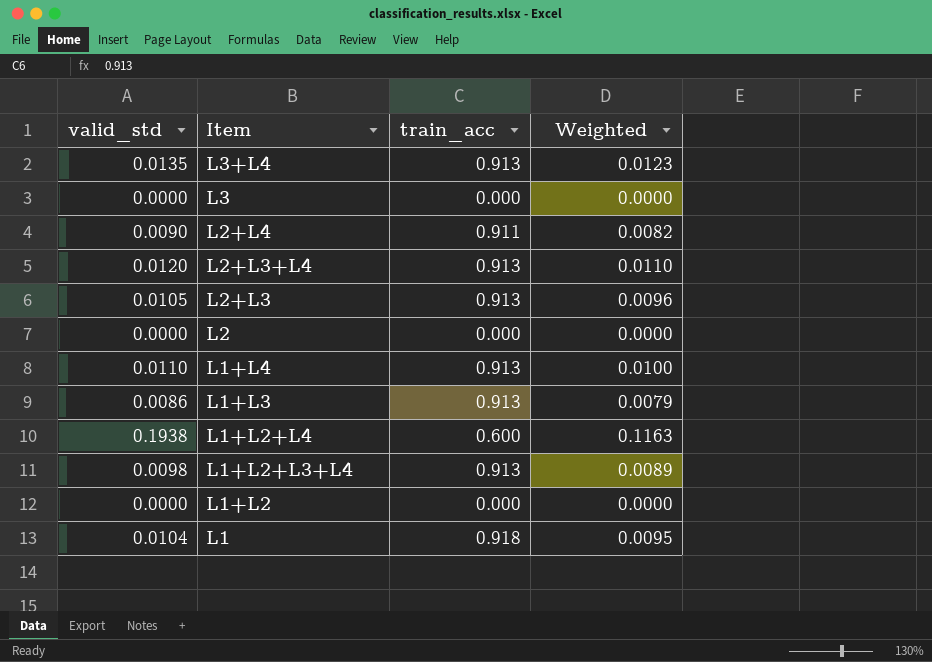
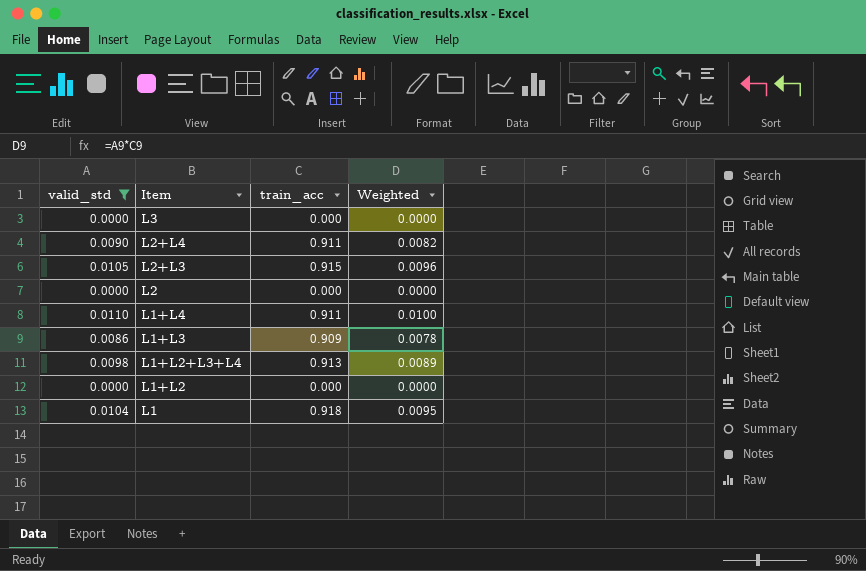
filter: none -> valid_std <= 0.0110
L2+L3 | train_acc: 0.913 -> 0.915
L1+L4 | train_acc: 0.913 -> 0.911
L1+L3 | train_acc: 0.913 -> 0.909
L1+L3 | Weighted: 0.0079 -> 0.0078

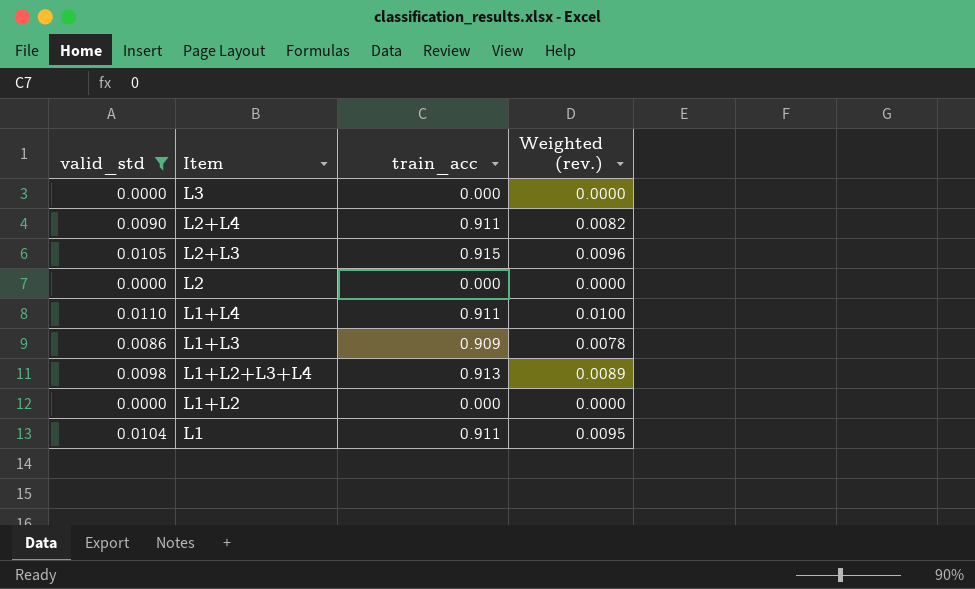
column name: Weighted -> Weighted (rev.)
L1 | train_acc: 0.918 -> 0.911

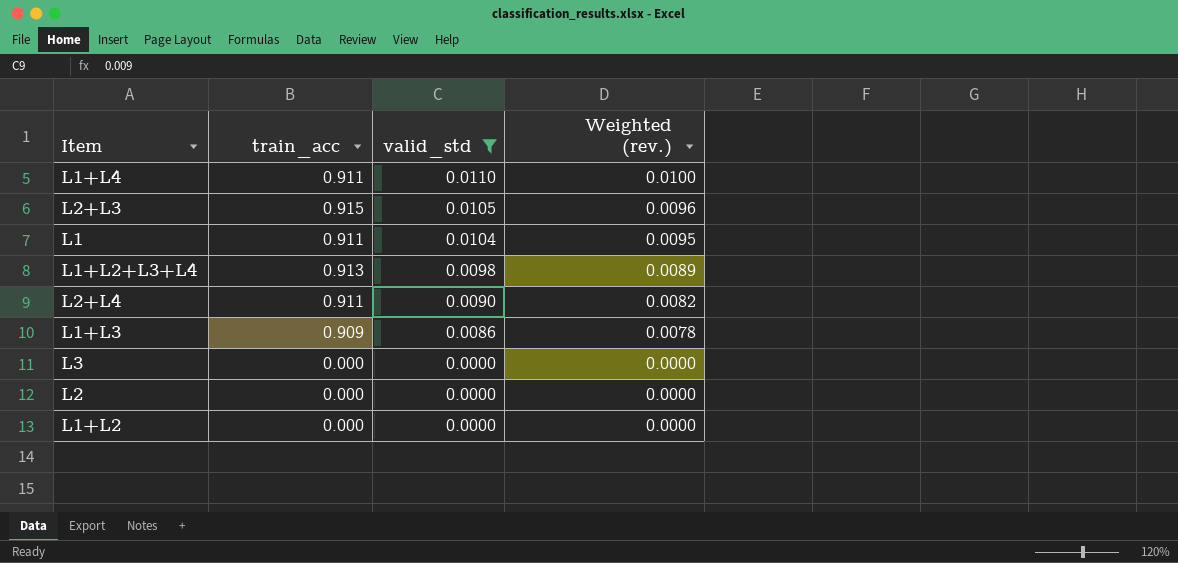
row order: Item descending -> valid_std descending
column valid_std | position: 1 -> 3

